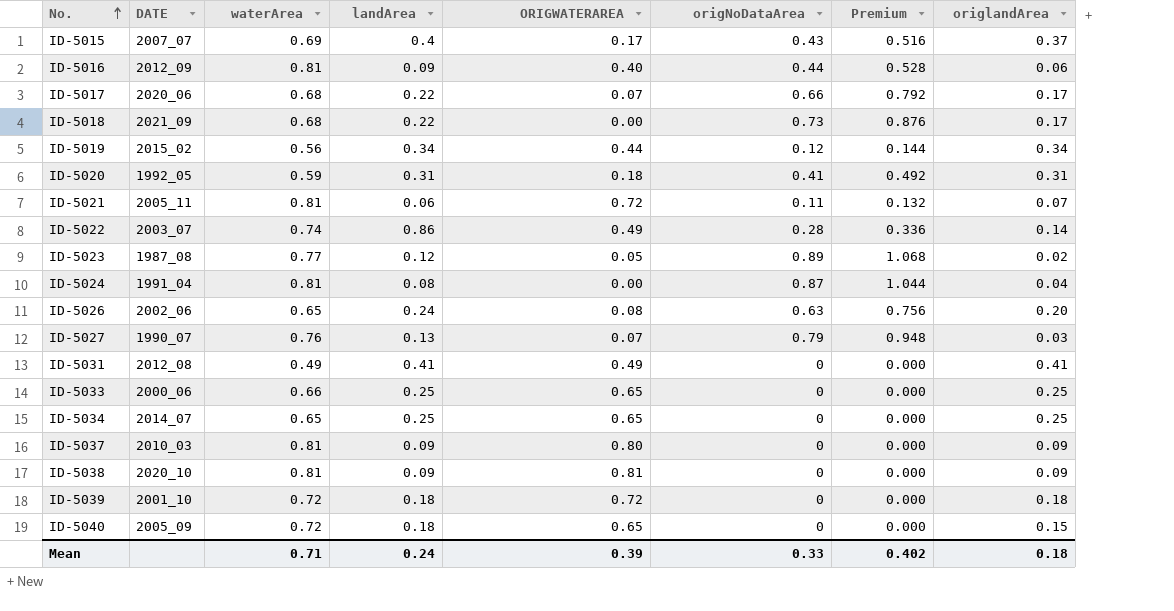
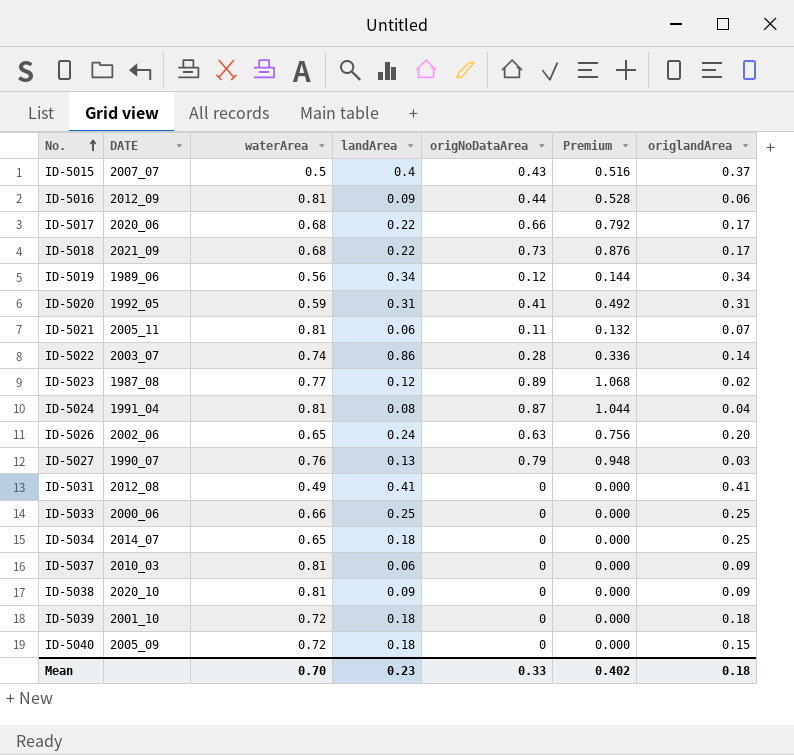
column ORIGWATERAREA | position: 5 -> none
ID-5015 | waterArea: 0.69 -> 0.5
ID-5019 | DATE: 2015_02 -> 1989_06
ID-5034 | landArea: 0.25 -> 0.18
ID-5037 | landArea: 0.09 -> 0.06
Mean | waterArea: 0.71 -> 0.70
Mean | landArea: 0.24 -> 0.23

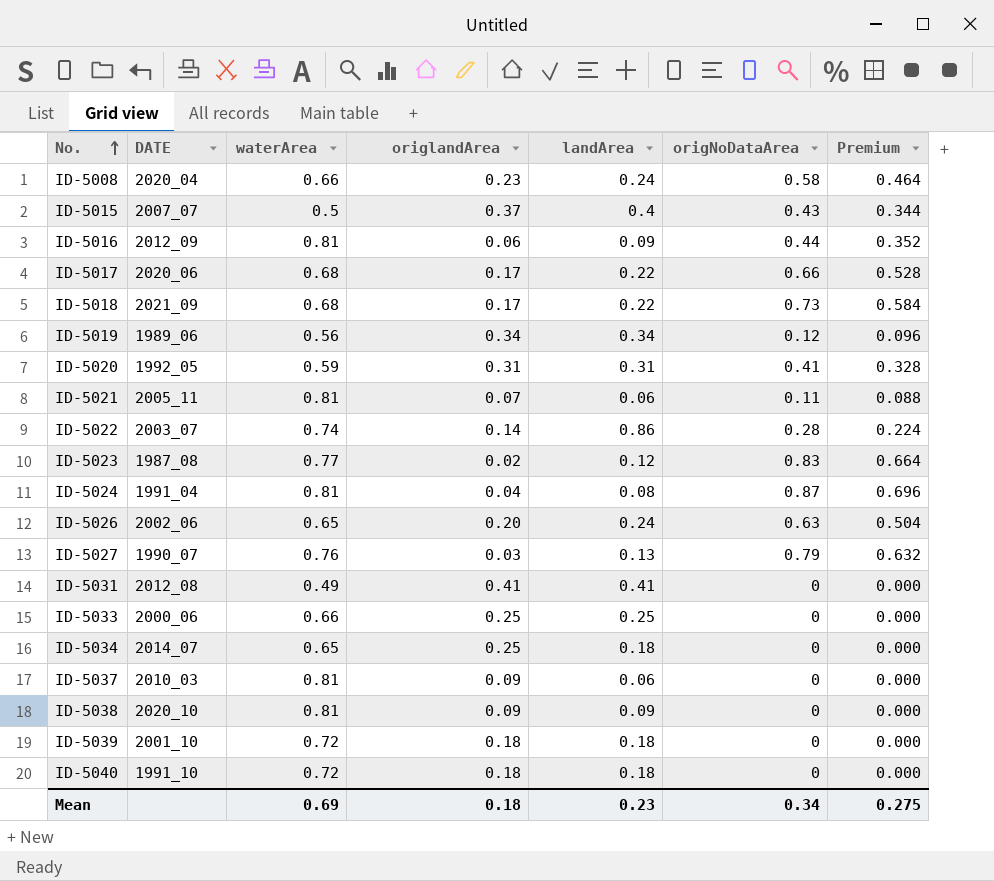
column origlandArea | position: 7 -> 4
column Premium | formula: [origNoDataArea] * 1.2 -> [origNoDataArea] * 0.8
row ID-5008: none -> 2020_04 | 0.66 | 0.23 | 0.24 | 0.58 | 0.464
ID-5023 | origNoDataArea: 0.89 -> 0.83
ID-5040 | DATE: 2005_09 -> 1991_10
ID-5040 | origlandArea: 0.15 -> 0.18
Mean | waterArea: 0.70 -> 0.69
Mean | origNoDataArea: 0.33 -> 0.34
Mean | Premium: 0.402 -> 0.275

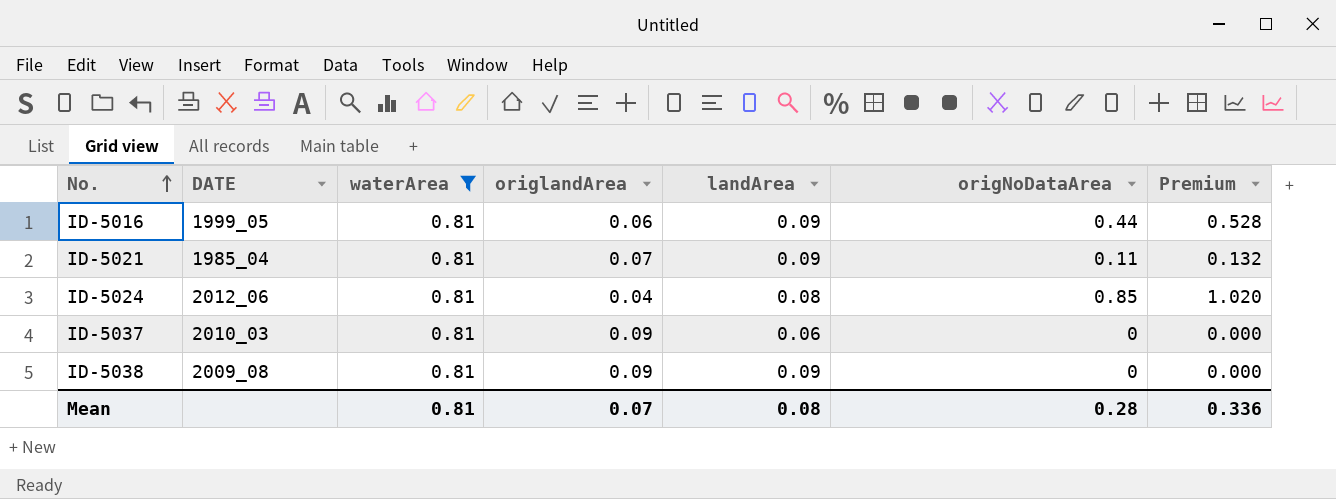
filter: none -> waterArea = 0.81
column Premium | formula: [origNoDataArea] * 0.8 -> [origNoDataArea] * 1.2
ID-5016 | DATE: 2012_09 -> 1999_05
ID-5021 | DATE: 2005_11 -> 1985_04
ID-5021 | landArea: 0.06 -> 0.09
ID-5024 | DATE: 1991_04 -> 2012_06
ID-5024 | origNoDataArea: 0.87 -> 0.85
ID-5038 | DATE: 2020_10 -> 2009_08
Mean | waterArea: 0.69 -> 0.81
Mean | origlandArea: 0.18 -> 0.07
Mean | landArea: 0.23 -> 0.08
Mean | origNoDataArea: 0.34 -> 0.28
Mean | Premium: 0.275 -> 0.336

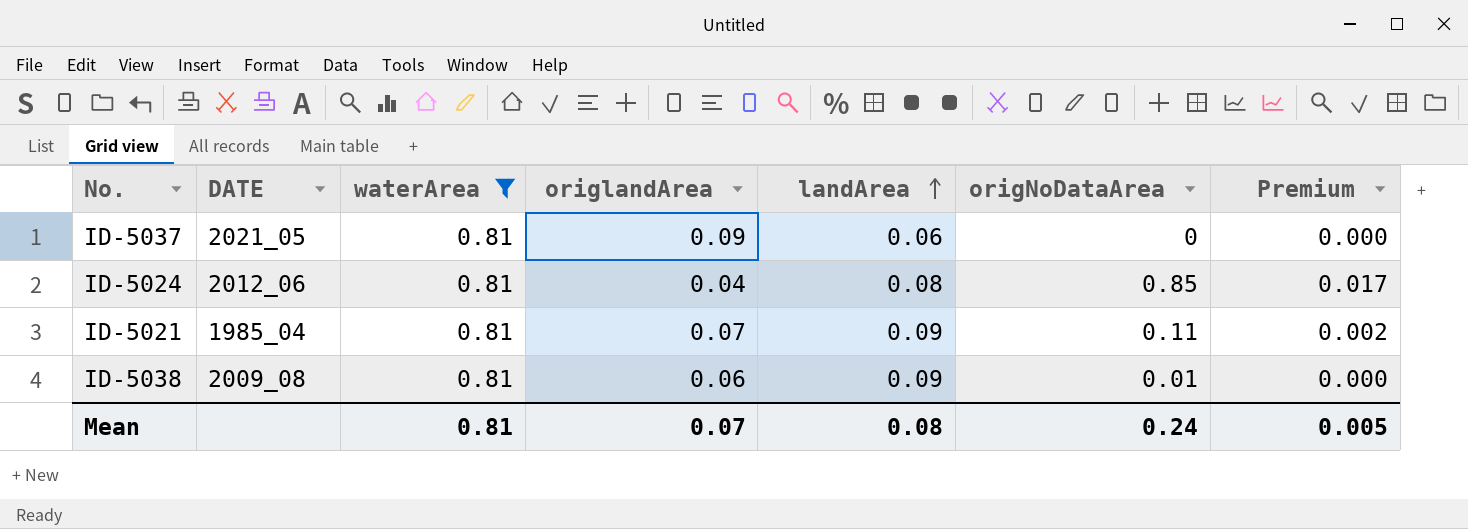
row order: No. ascending -> landArea ascending
column Premium | formula: [origNoDataArea] * 1.2 -> [origNoDataArea] * 0.02
row ID-5016: 1999_05 | 0.81 | 0.06 | 0.09 | 0.44 | 0.528 -> none
ID-5037 | DATE: 2010_03 -> 2021_05
ID-5038 | origlandArea: 0.09 -> 0.06
ID-5038 | origNoDataArea: 0 -> 0.01
Mean | origNoDataArea: 0.28 -> 0.24
Mean | Premium: 0.336 -> 0.005

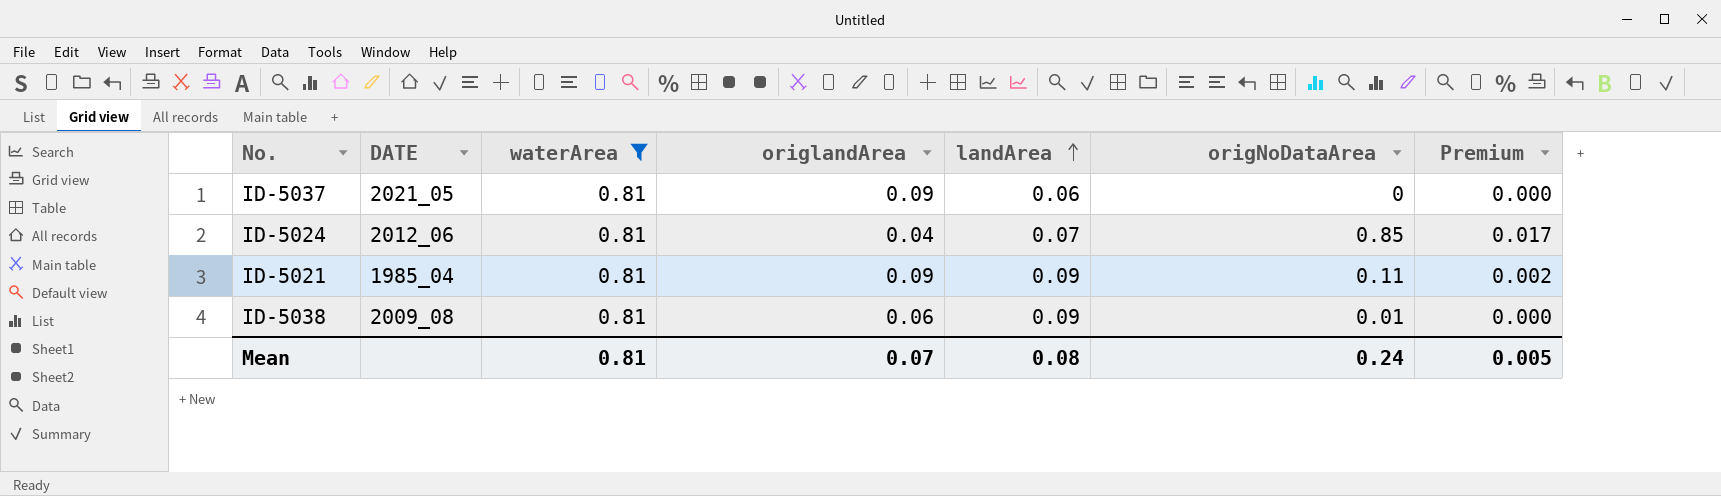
ID-5024 | landArea: 0.08 -> 0.07
ID-5021 | origlandArea: 0.07 -> 0.09

